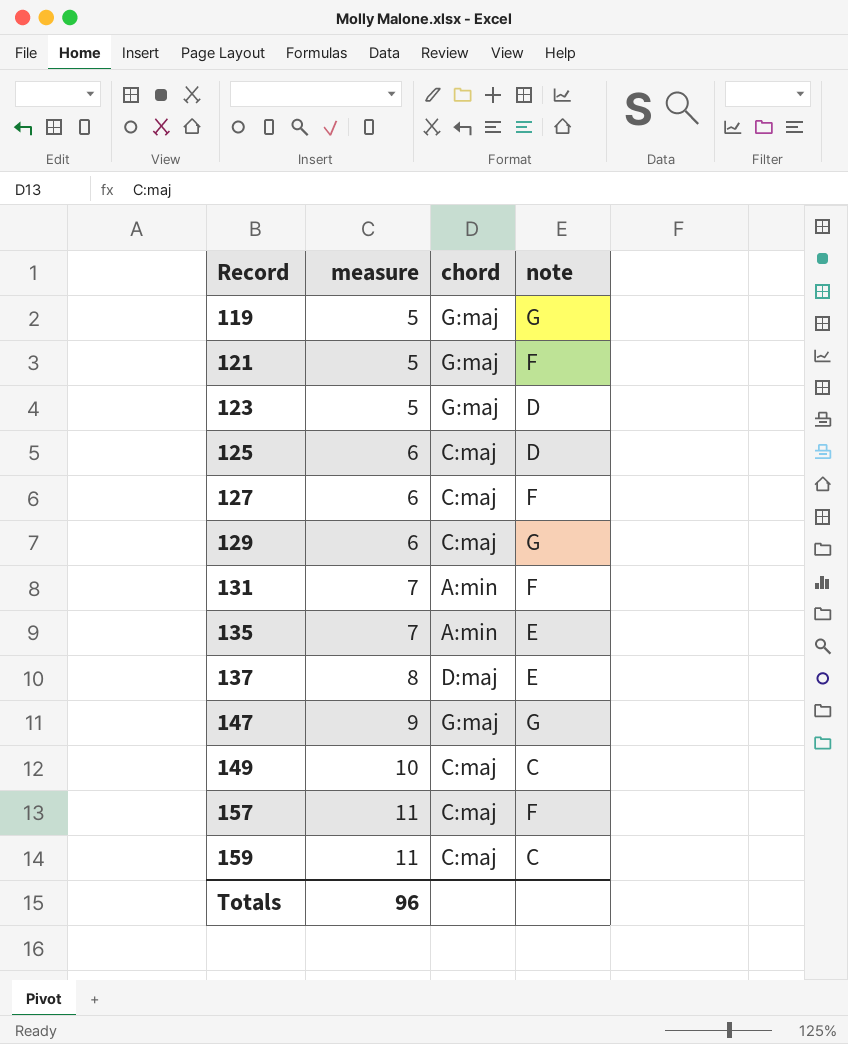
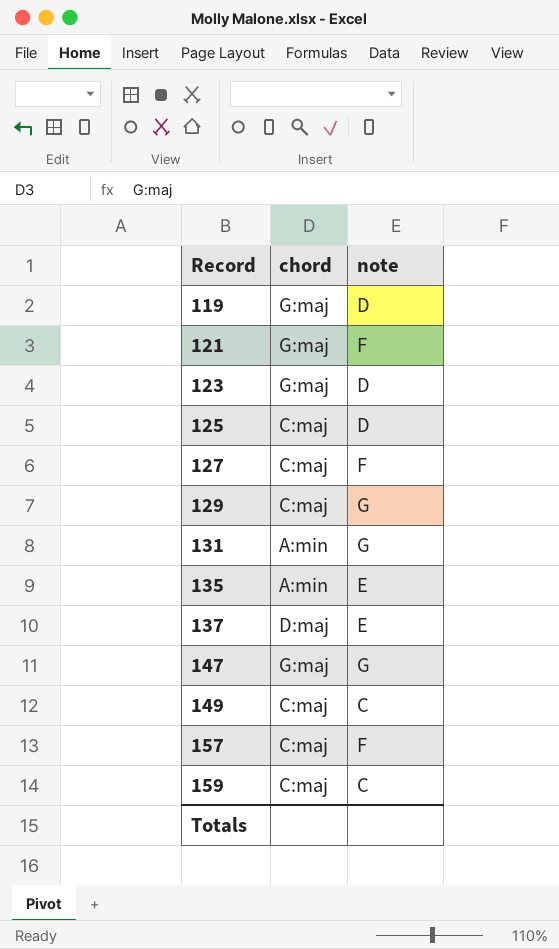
column measure | position: 2 -> none
119 | note: G -> D
131 | note: F -> G

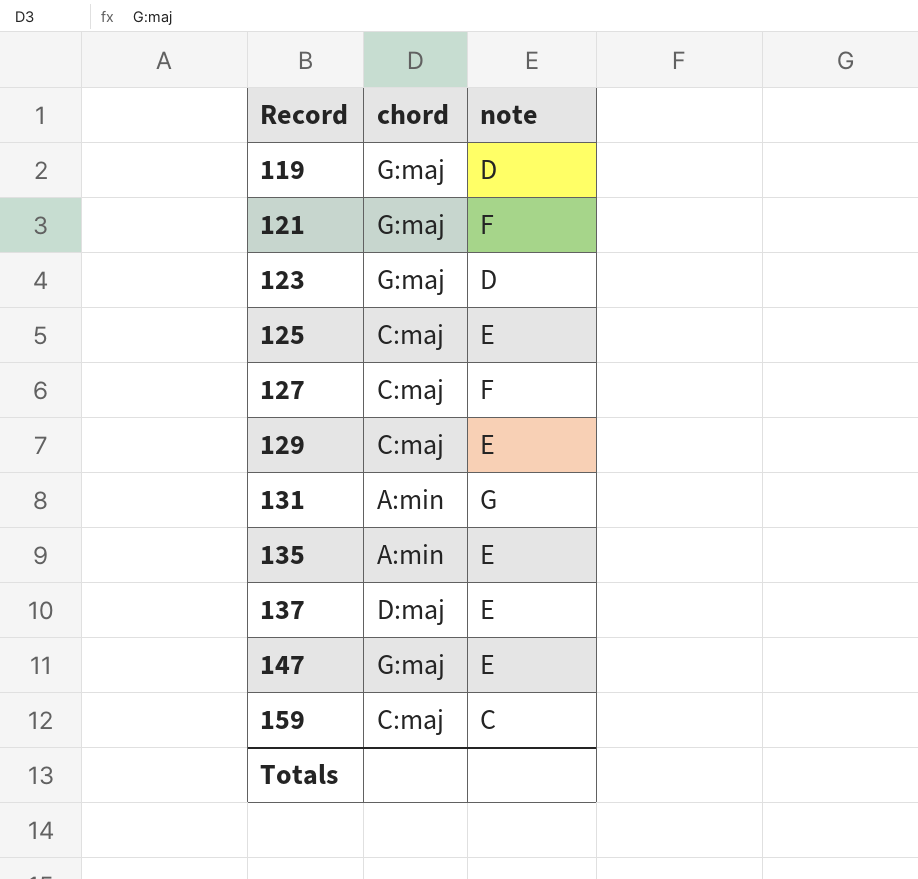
row 149: C:maj | C -> none
row 157: C:maj | F -> none
125 | note: D -> E
129 | note: G -> E
147 | note: G -> E

